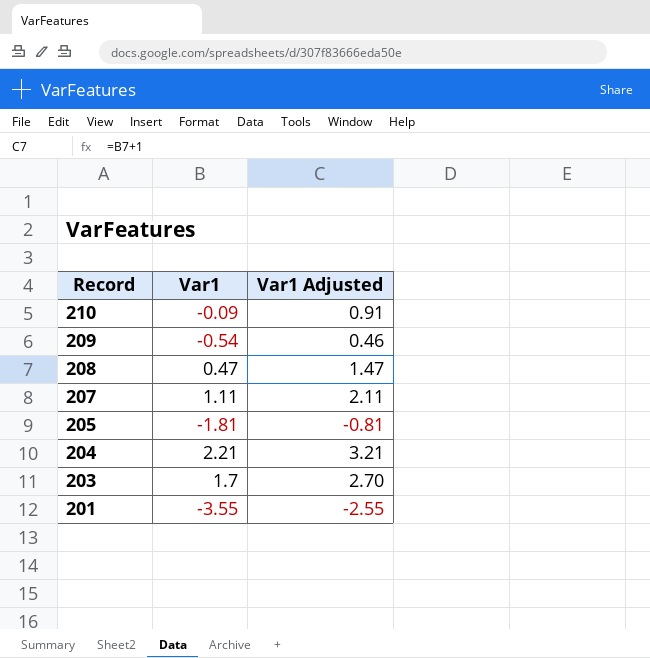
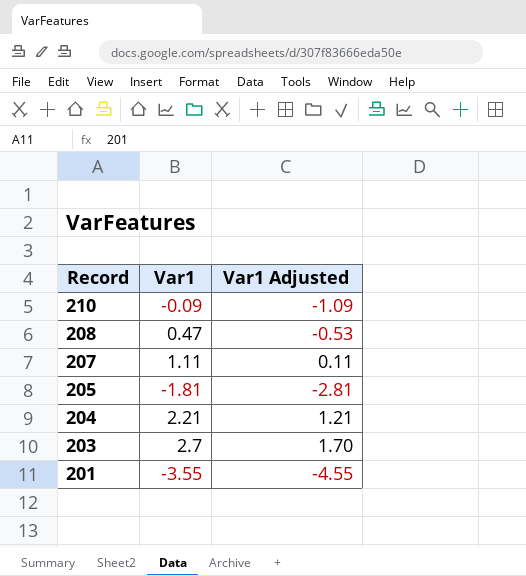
column Var1 Adjusted | formula: [Var1] + 1 -> [Var1] - 1
row 209: -0.54 | 0.46 -> none
203 | Var1: 1.7 -> 2.7

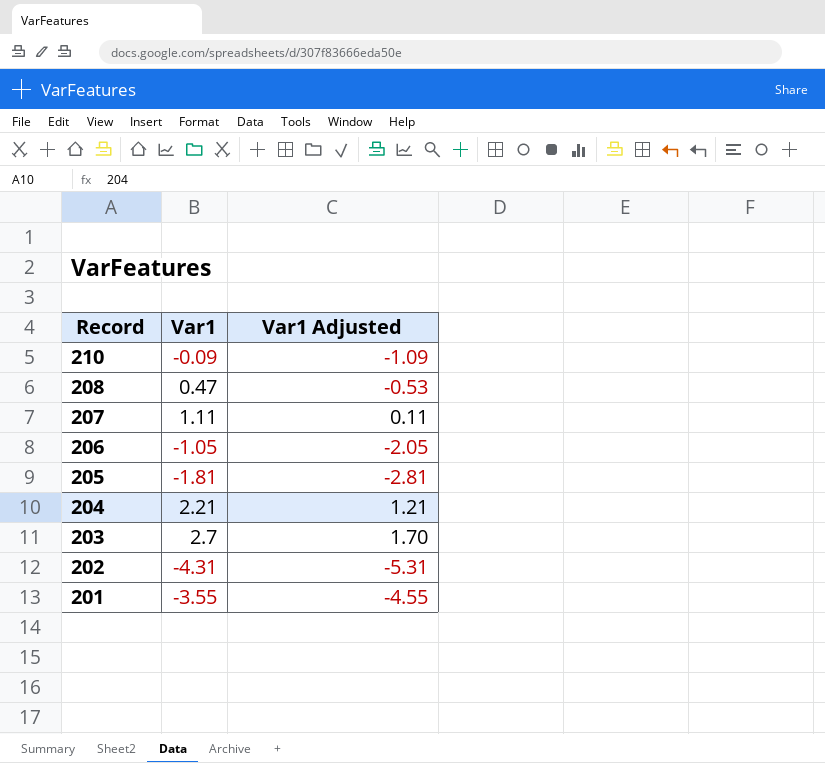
row 206: none -> -1.05 | -2.05
row 202: none -> -4.31 | -5.31

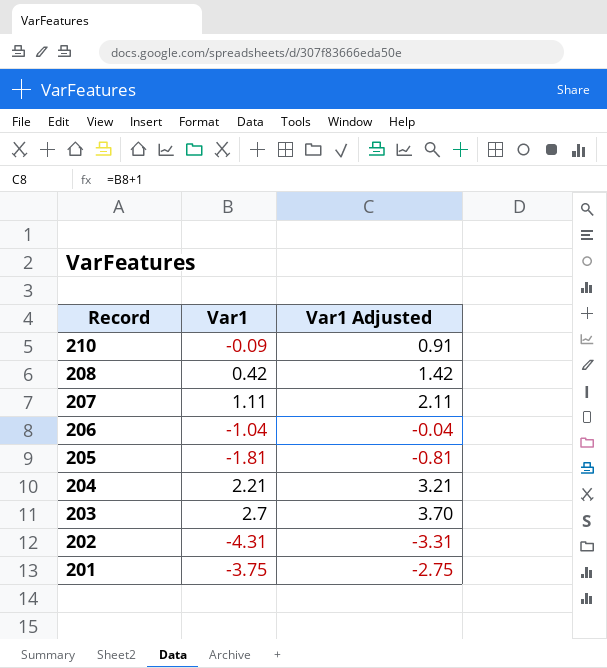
column Var1 Adjusted | formula: [Var1] - 1 -> [Var1] + 1
208 | Var1: 0.47 -> 0.42
206 | Var1: -1.05 -> -1.04
201 | Var1: -3.55 -> -3.75

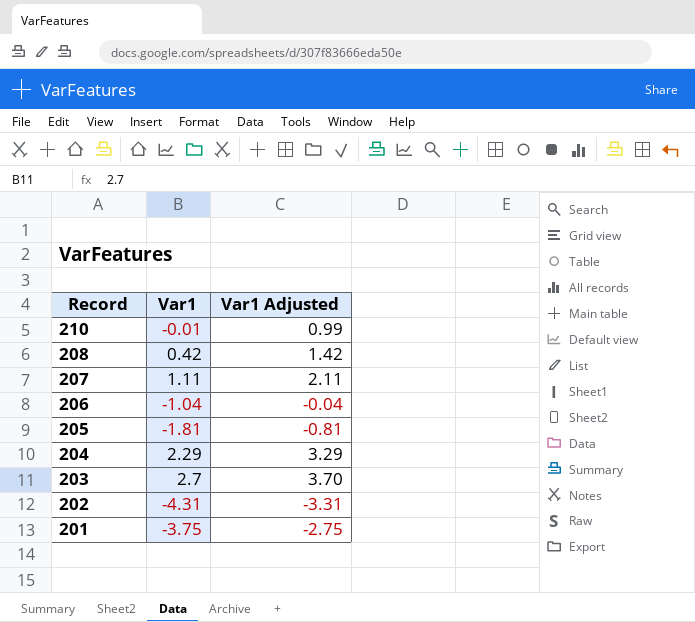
210 | Var1: -0.09 -> -0.01
210 | Var1 Adjusted: 0.91 -> 0.99
204 | Var1: 2.21 -> 2.29
204 | Var1 Adjusted: 3.21 -> 3.29

